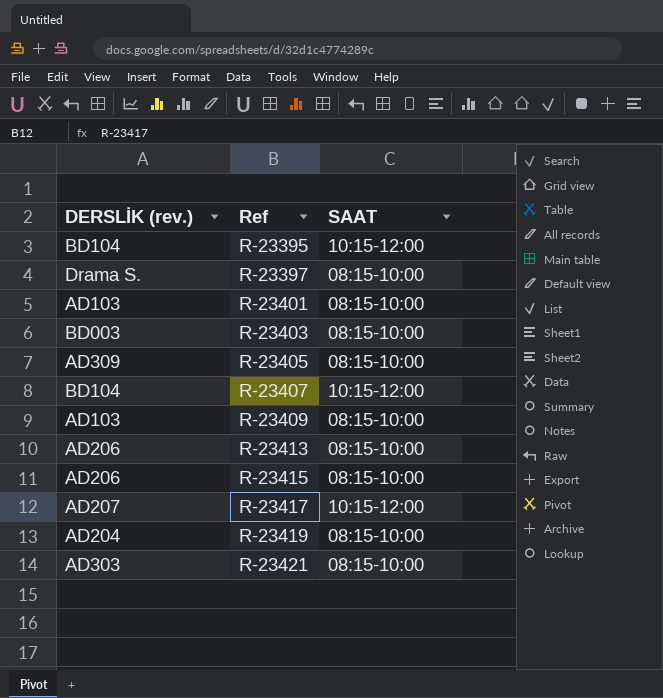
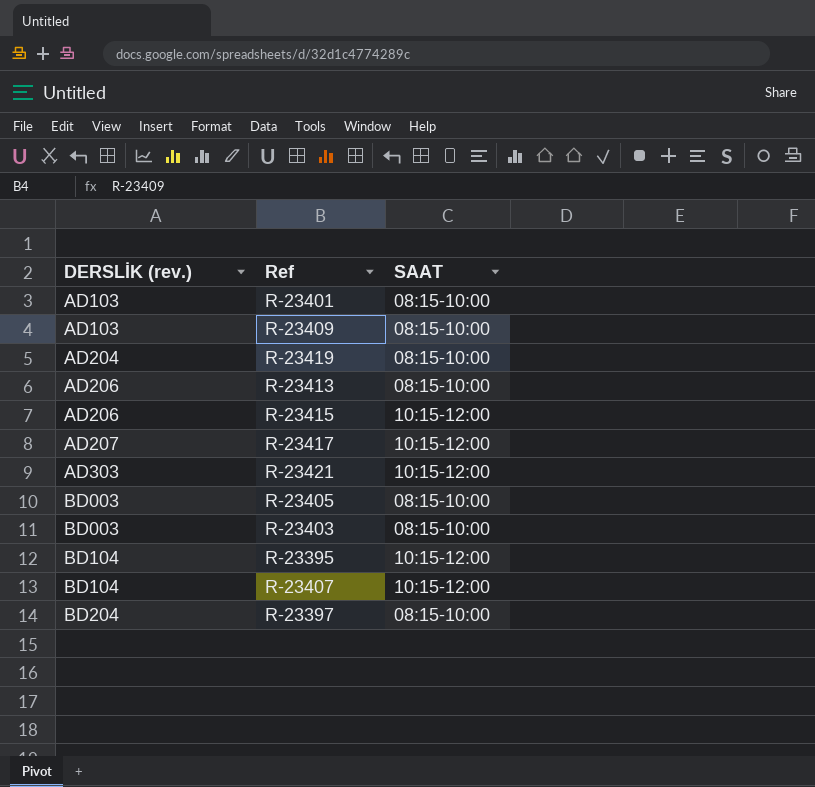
row order: Ref ascending -> DERSLİK (rev.) ascending
R-23415 | SAAT: 08:15-10:00 -> 10:15-12:00
R-23421 | SAAT: 08:15-10:00 -> 10:15-12:00
R-23405 | DERSLİK (rev.): AD309 -> BD003
R-23397 | DERSLİK (rev.): Drama S. -> BD204

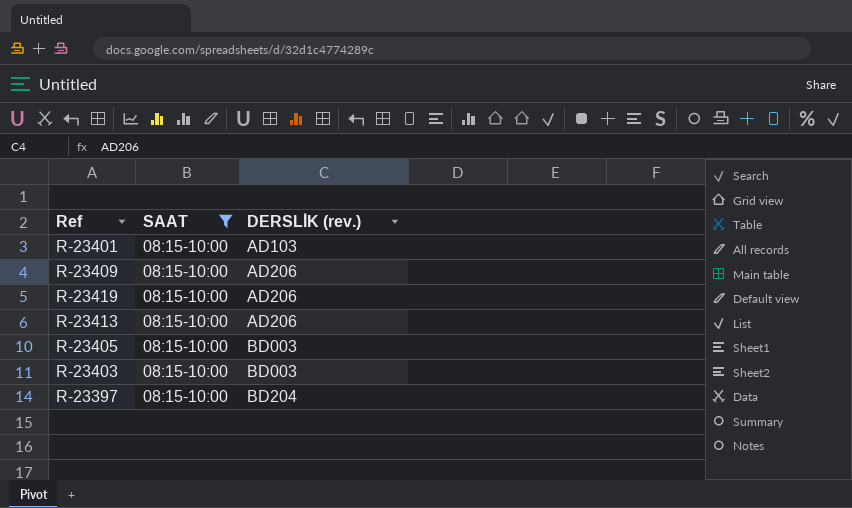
filter: none -> SAAT = 08:15-10:00
column DERSLİK (rev.) | position: 1 -> 3
R-23409 | DERSLİK (rev.): AD103 -> AD206
R-23419 | DERSLİK (rev.): AD204 -> AD206

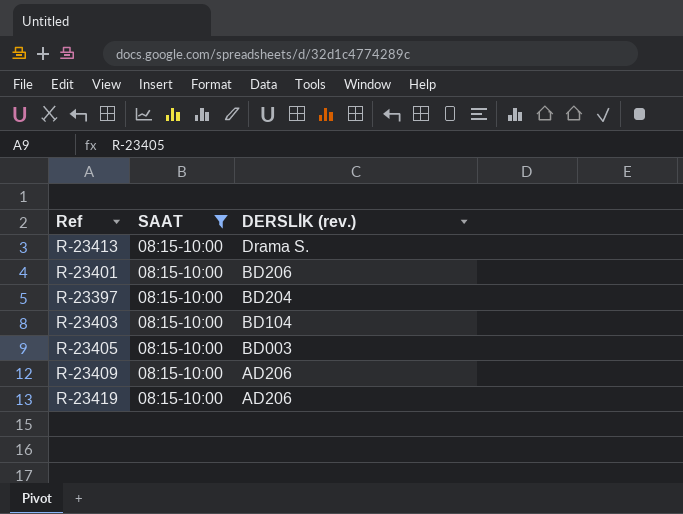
row order: DERSLİK (rev.) ascending -> DERSLİK (rev.) descending
R-23413 | DERSLİK (rev.): AD206 -> Drama S.
R-23401 | DERSLİK (rev.): AD103 -> BD206
R-23403 | DERSLİK (rev.): BD003 -> BD104

